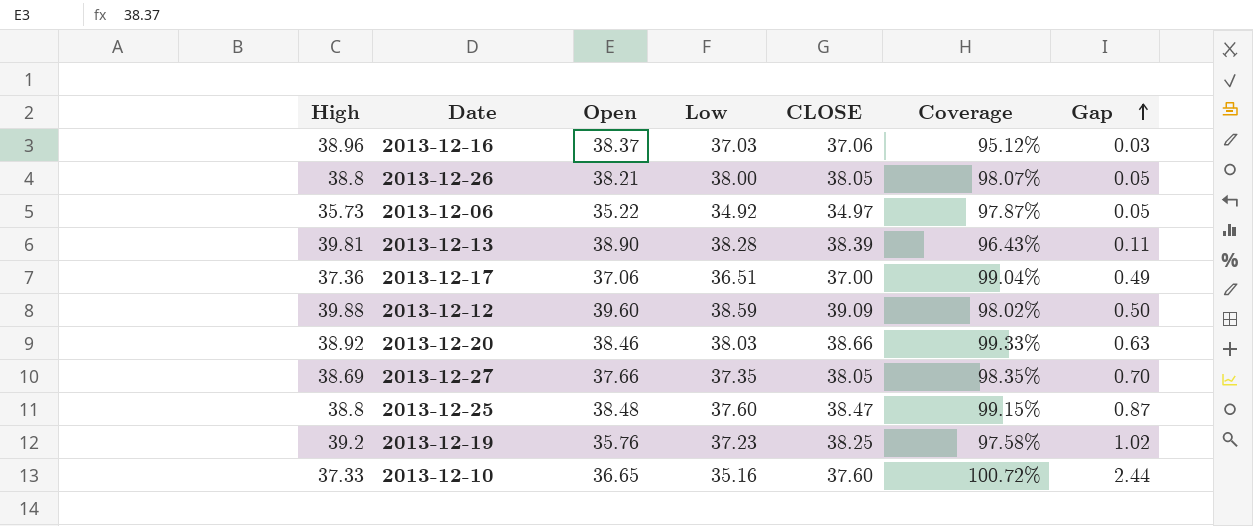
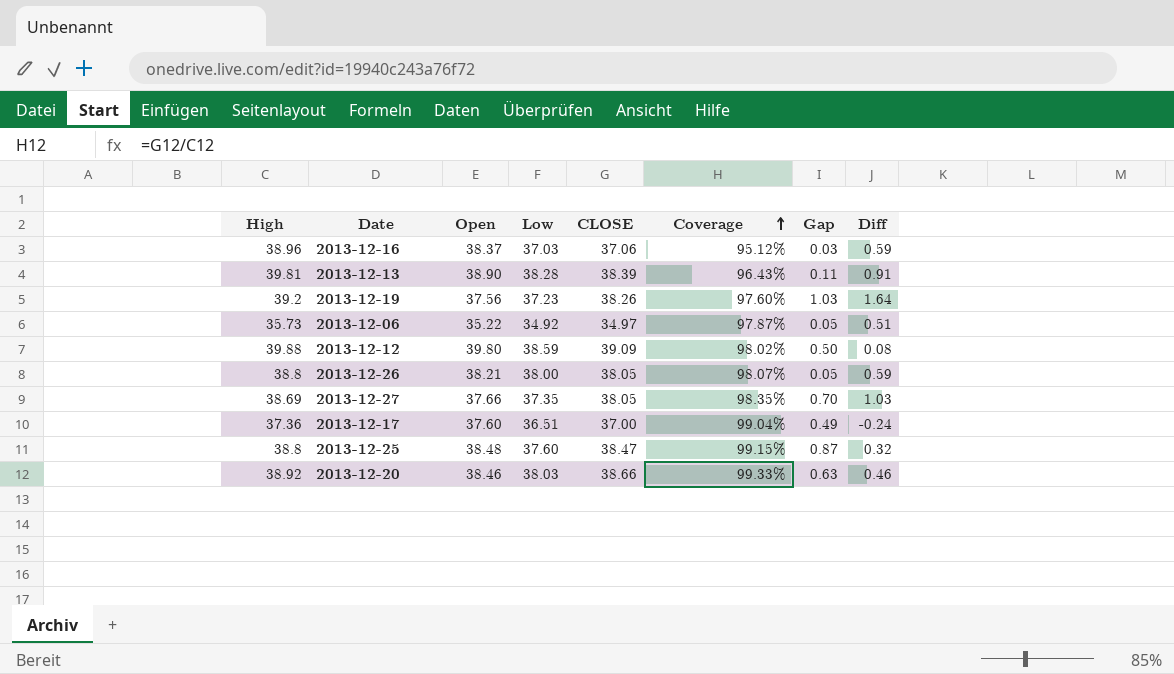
row order: Gap ascending -> Coverage ascending
column Diff | formula: none -> [High] - [Open]
row 2013-12-10: 37.33 | 36.65 | 35.16 | 37.60 | 100.72% | 2.44 -> none
2013-12-19 | Open: 35.76 -> 37.56
2013-12-19 | CLOSE: 38.25 -> 38.26
2013-12-19 | Coverage: 97.58% -> 97.60%
2013-12-19 | Gap: 1.02 -> 1.03
2013-12-12 | Open: 39.60 -> 39.80
2013-12-17 | Open: 37.06 -> 37.60

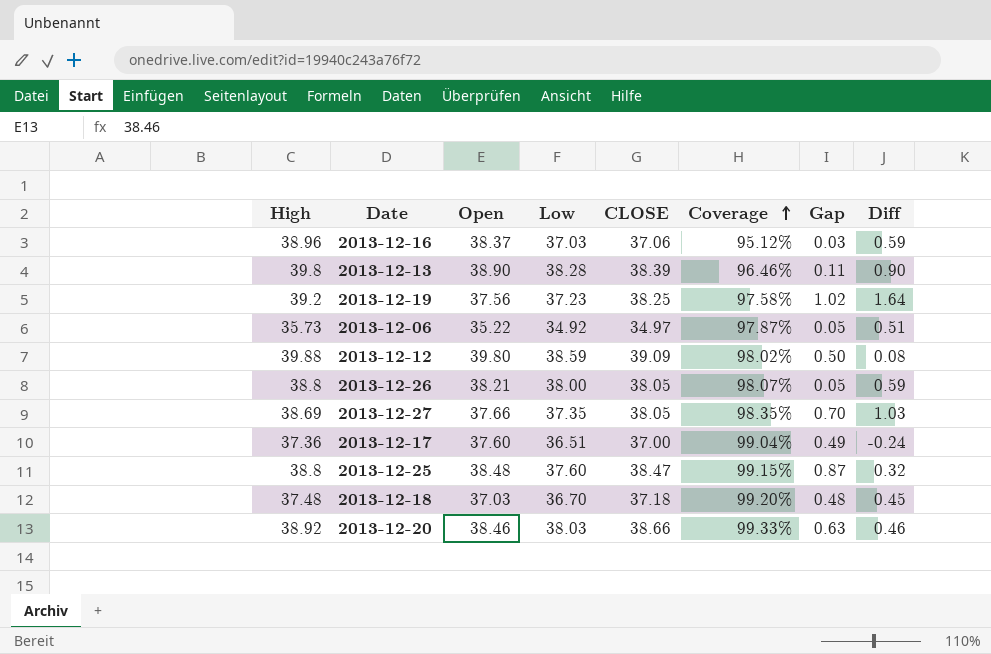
2013-12-13 | High: 39.81 -> 39.8
2013-12-13 | Coverage: 96.43% -> 96.46%
2013-12-13 | Diff: 0.91 -> 0.90
2013-12-19 | CLOSE: 38.26 -> 38.25
2013-12-19 | Coverage: 97.60% -> 97.58%
2013-12-19 | Gap: 1.03 -> 1.02
row 2013-12-18: none -> 37.48 | 37.03 | 36.70 | 37.18 | 99.20% | 0.48 | 0.45

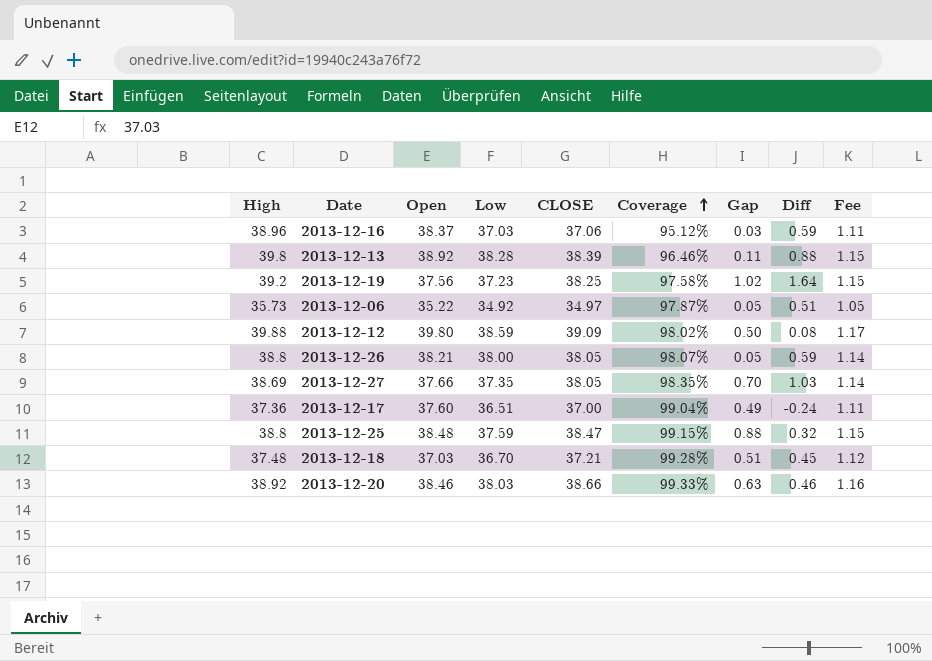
column Fee | formula: none -> [CLOSE] * 0.03
2013-12-13 | Open: 38.90 -> 38.92
2013-12-13 | Diff: 0.90 -> 0.88
2013-12-25 | Low: 37.60 -> 37.59
2013-12-25 | Gap: 0.87 -> 0.88
2013-12-18 | CLOSE: 37.18 -> 37.21
2013-12-18 | Coverage: 99.20% -> 99.28%
2013-12-18 | Gap: 0.48 -> 0.51

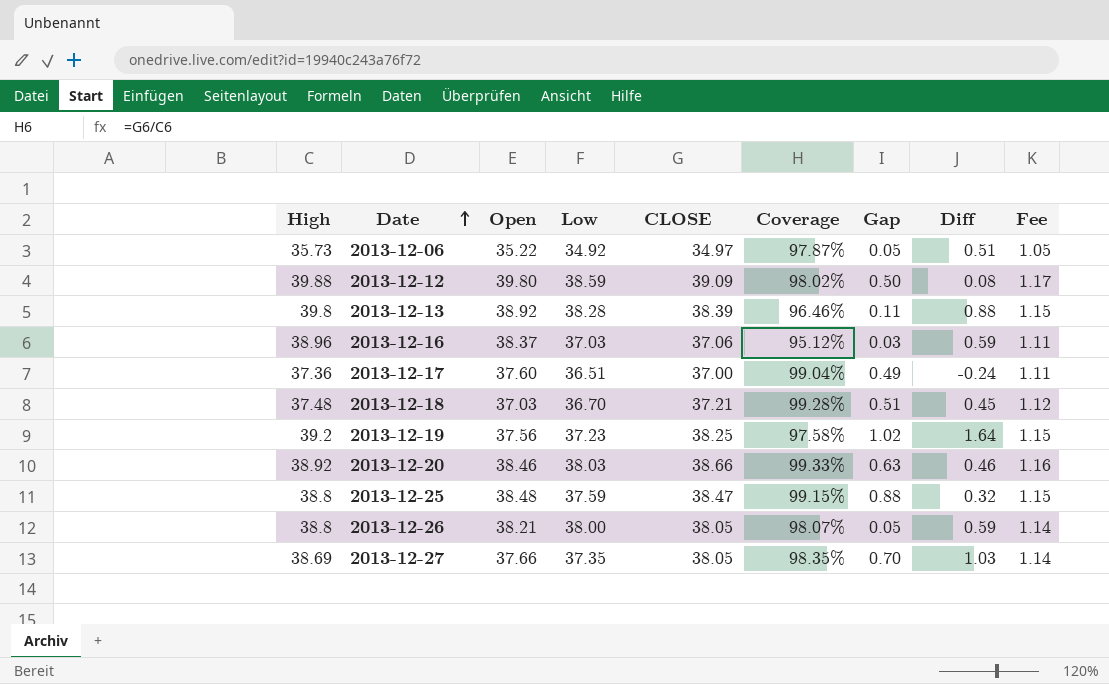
row order: Coverage ascending -> Date ascending

